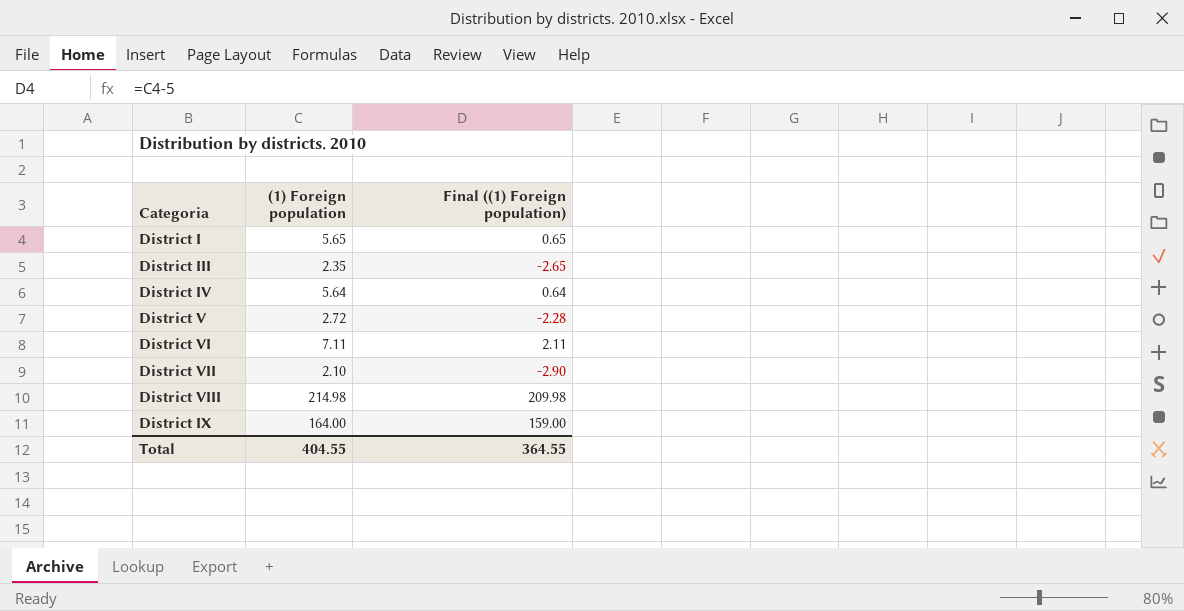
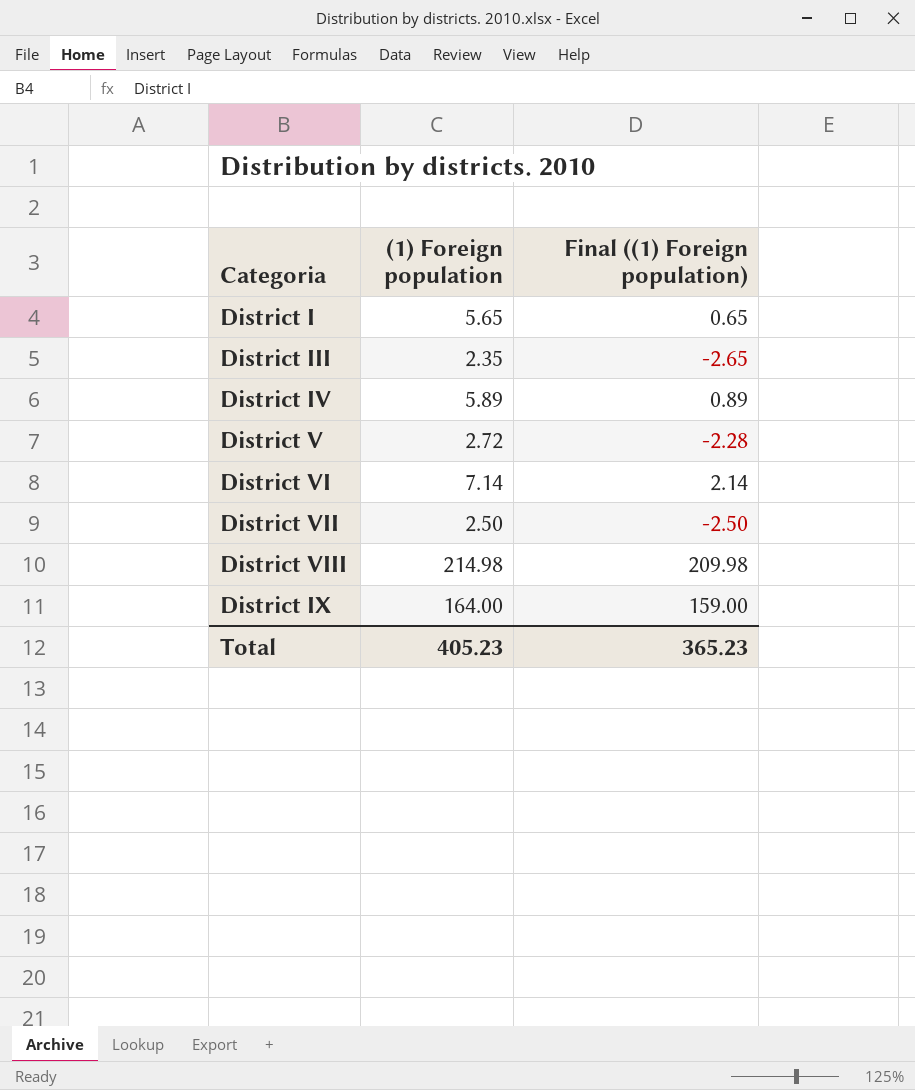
District IV | (1) Foreign population: 5.64 -> 5.89
District IV | Final ((1) Foreign population): 0.64 -> 0.89
District VI | (1) Foreign population: 7.11 -> 7.14
District VI | Final ((1) Foreign population): 2.11 -> 2.14
District VII | (1) Foreign population: 2.10 -> 2.50
District VII | Final ((1) Foreign population): -2.90 -> -2.50
Total | (1) Foreign population: 404.55 -> 405.23
Total | Final ((1) Foreign population): 364.55 -> 365.23

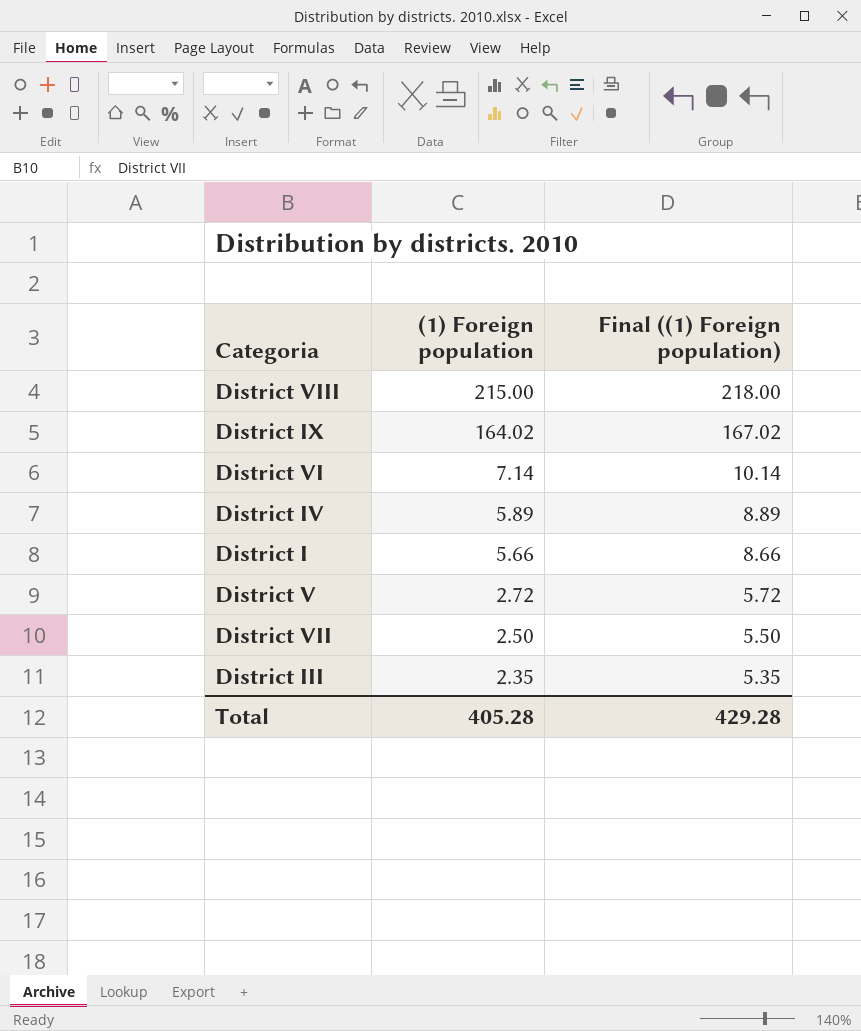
row order: none -> (1) Foreign population descending
column Final ((1) Foreign population) | formula: [(1) Foreign population] - 5 -> [(1) Foreign population] + 3
District VIII | (1) Foreign population: 214.98 -> 215.00
District IX | (1) Foreign population: 164.00 -> 164.02
District I | (1) Foreign population: 5.65 -> 5.66
Total | (1) Foreign population: 405.23 -> 405.28
Total | Final ((1) Foreign population): 365.23 -> 429.28

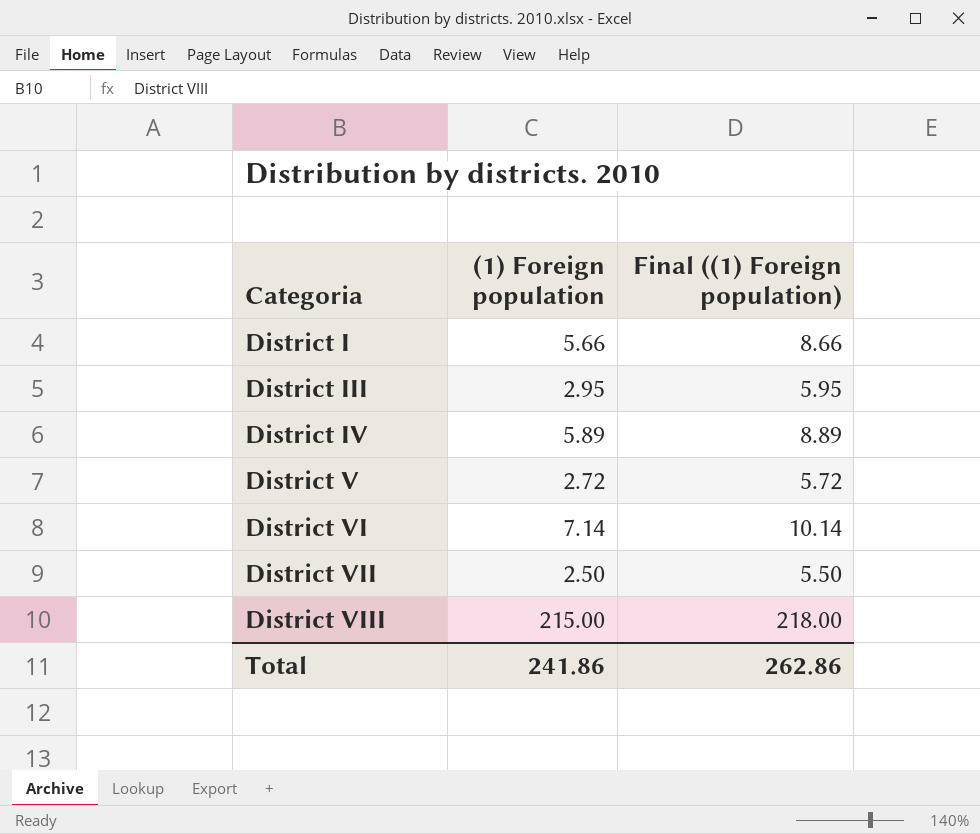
row order: (1) Foreign population descending -> Categoria ascending
row District IX: 164.02 | 167.02 -> none
District III | (1) Foreign population: 2.35 -> 2.95
District III | Final ((1) Foreign population): 5.35 -> 5.95
Total | (1) Foreign population: 405.28 -> 241.86
Total | Final ((1) Foreign population): 429.28 -> 262.86

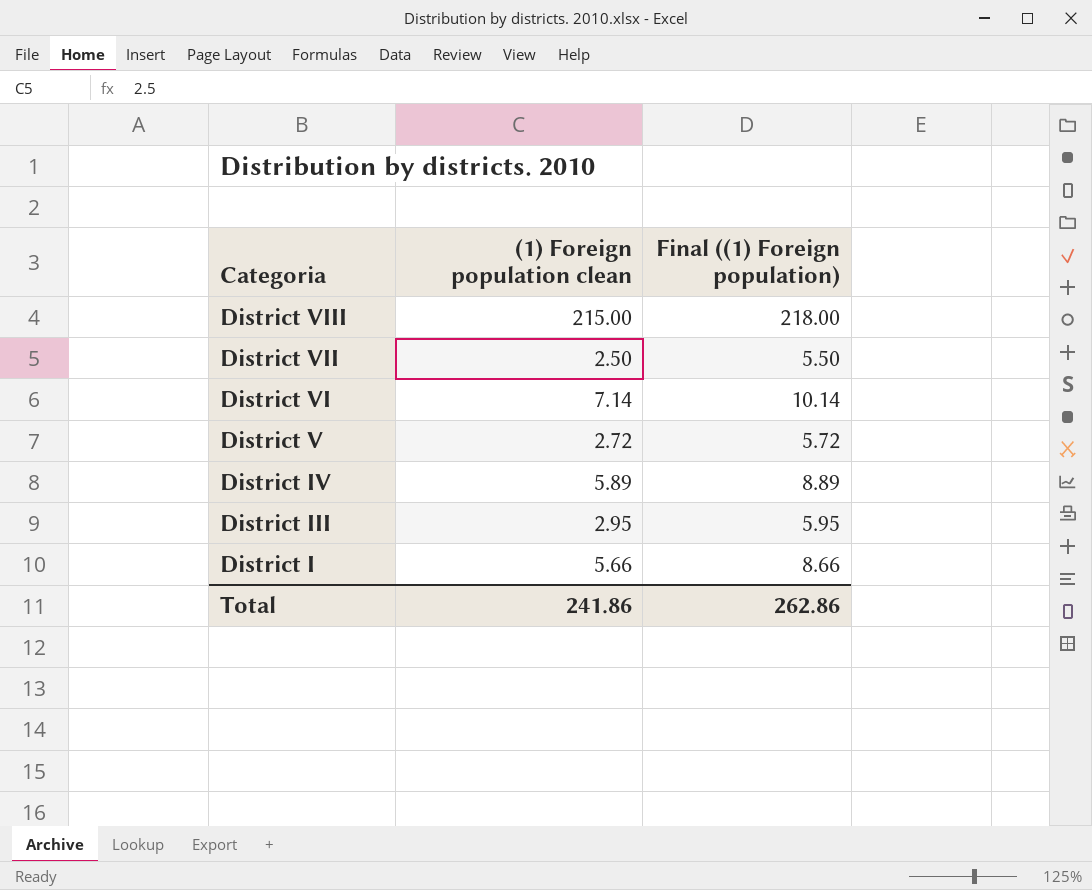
row order: Categoria ascending -> Categoria descending
column name: (1) Foreign population -> (1) Foreign population clean

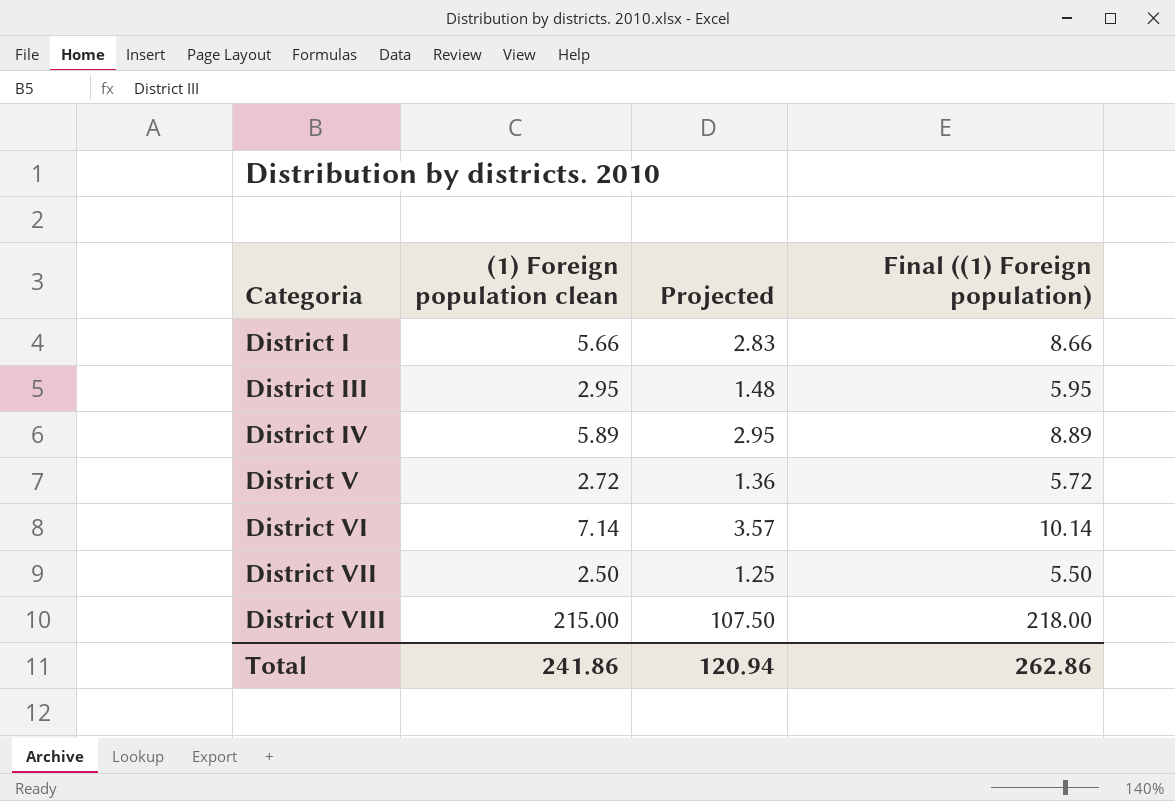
row order: Categoria descending -> Categoria ascending
column Projected | formula: none -> [(1) Foreign population clean] * 0.5

